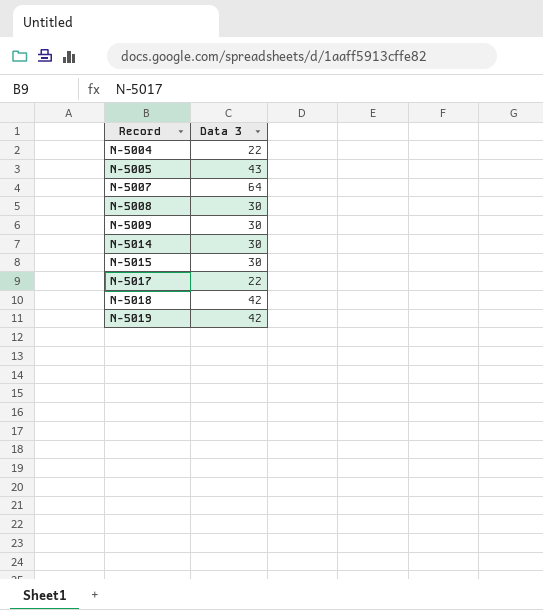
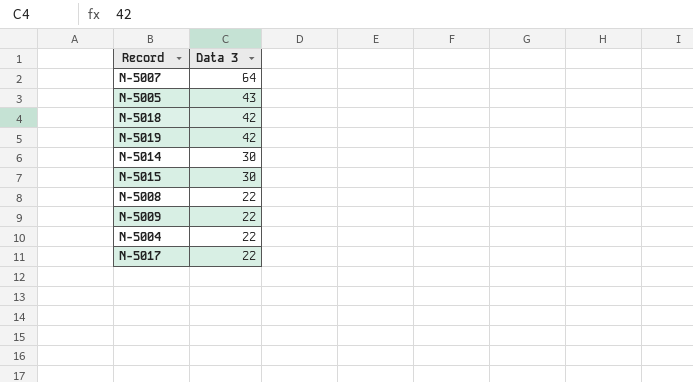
row order: Record ascending -> Data 3 descending
N-5008 | Data 3: 30 -> 22
N-5009 | Data 3: 30 -> 22

